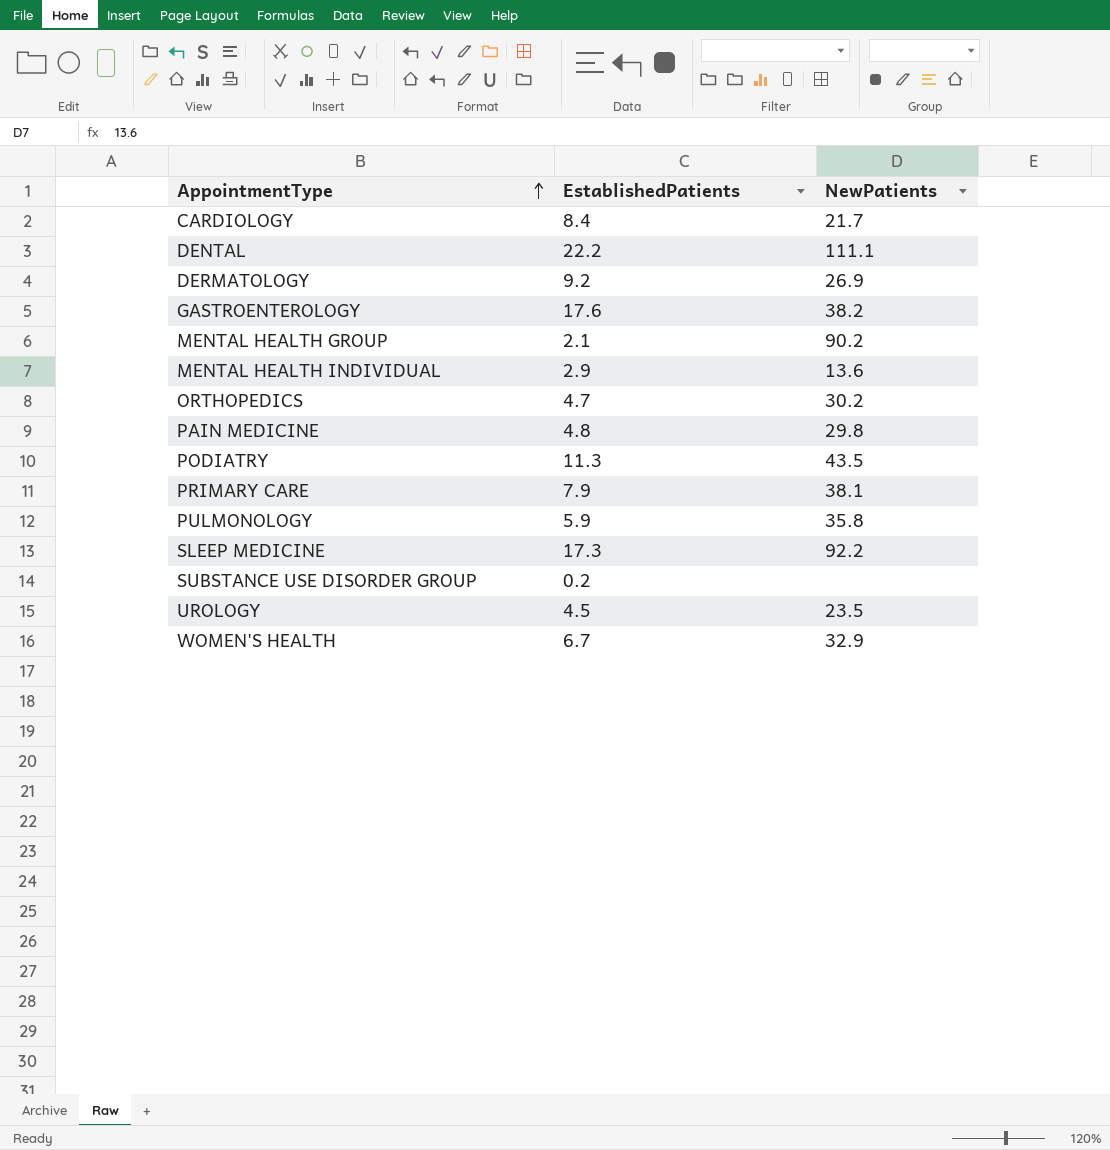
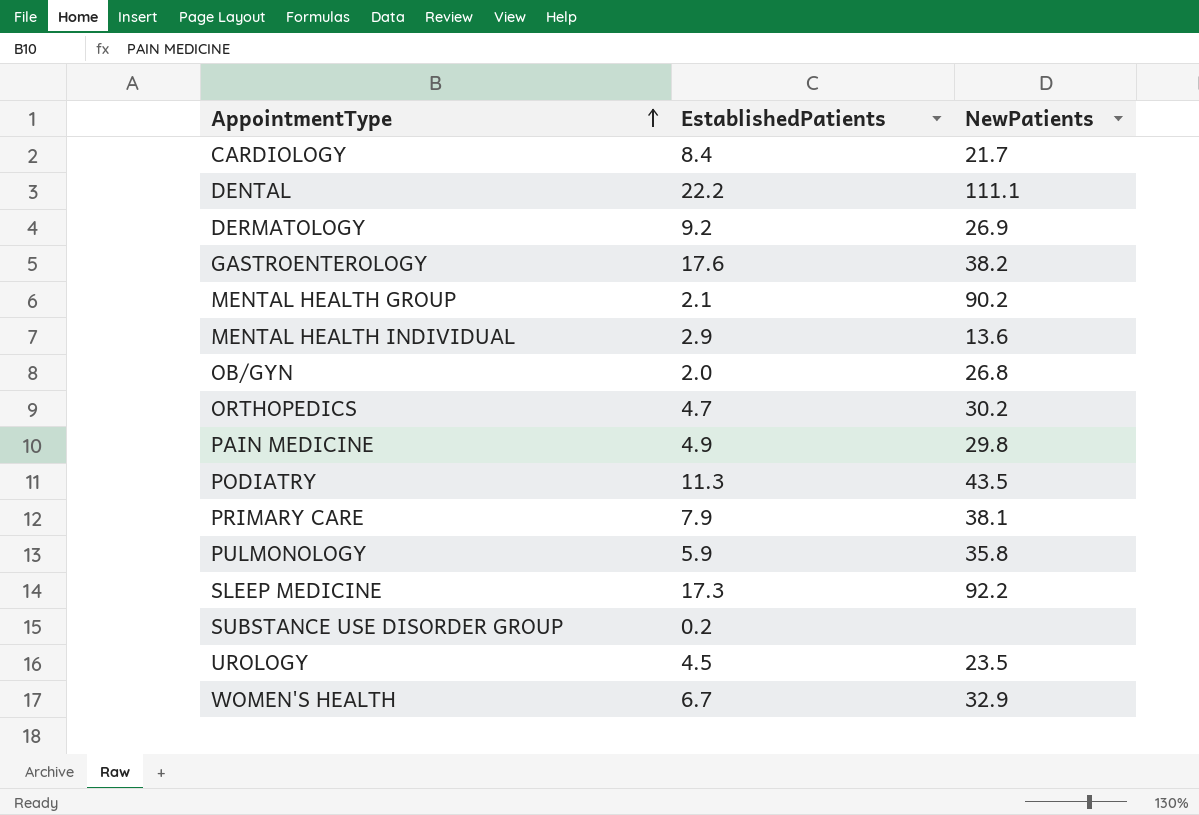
row OB/GYN: none -> 2.0 | 26.8
PAIN MEDICINE | EstablishedPatients: 4.8 -> 4.9

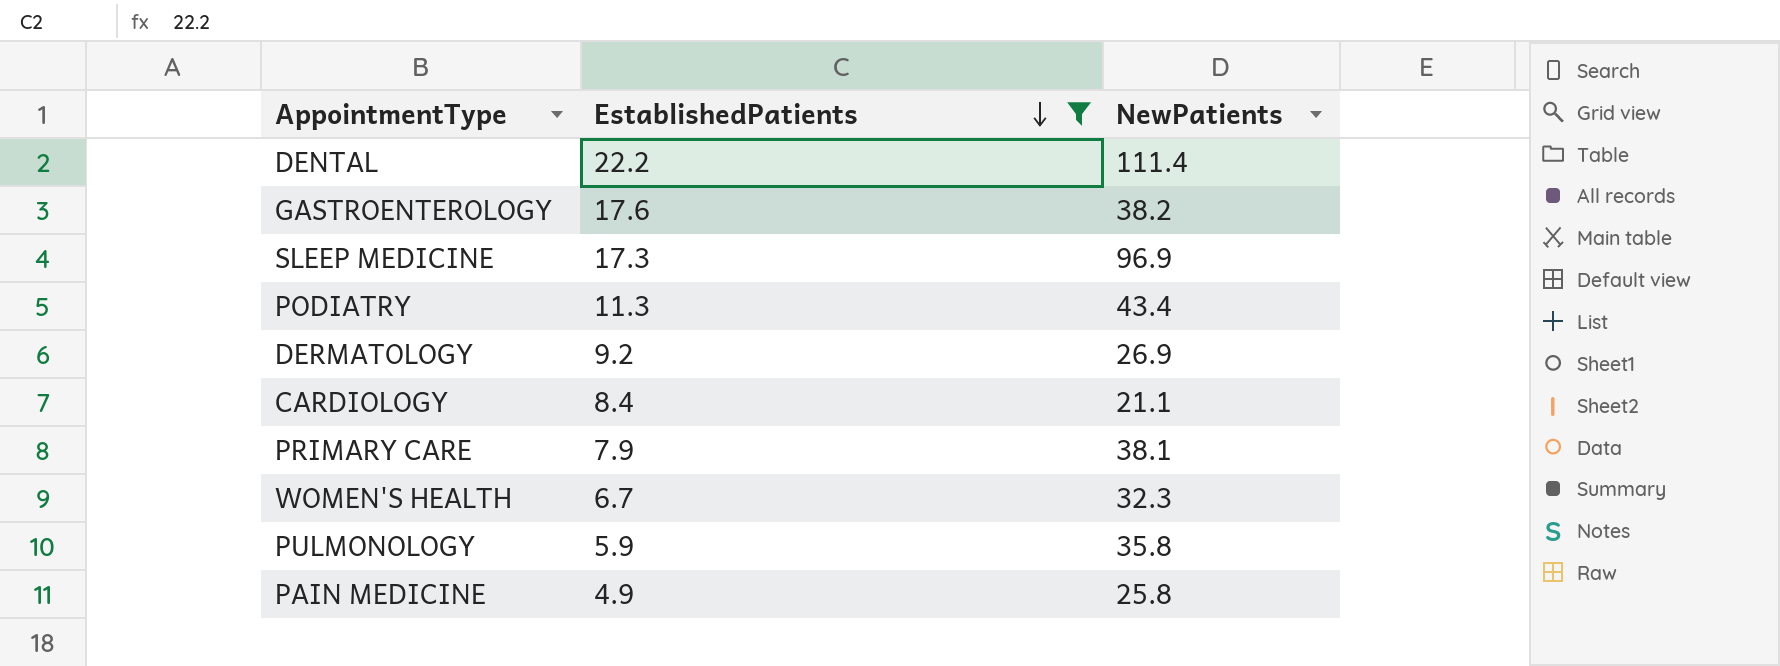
filter: none -> EstablishedPatients >= 4.9
row order: AppointmentType ascending -> EstablishedPatients descending
DENTAL | NewPatients: 111.1 -> 111.4
SLEEP MEDICINE | NewPatients: 92.2 -> 96.9
PODIATRY | NewPatients: 43.5 -> 43.4
CARDIOLOGY | NewPatients: 21.7 -> 21.1
WOMEN'S HEALTH | NewPatients: 32.9 -> 32.3
PAIN MEDICINE | NewPatients: 29.8 -> 25.8

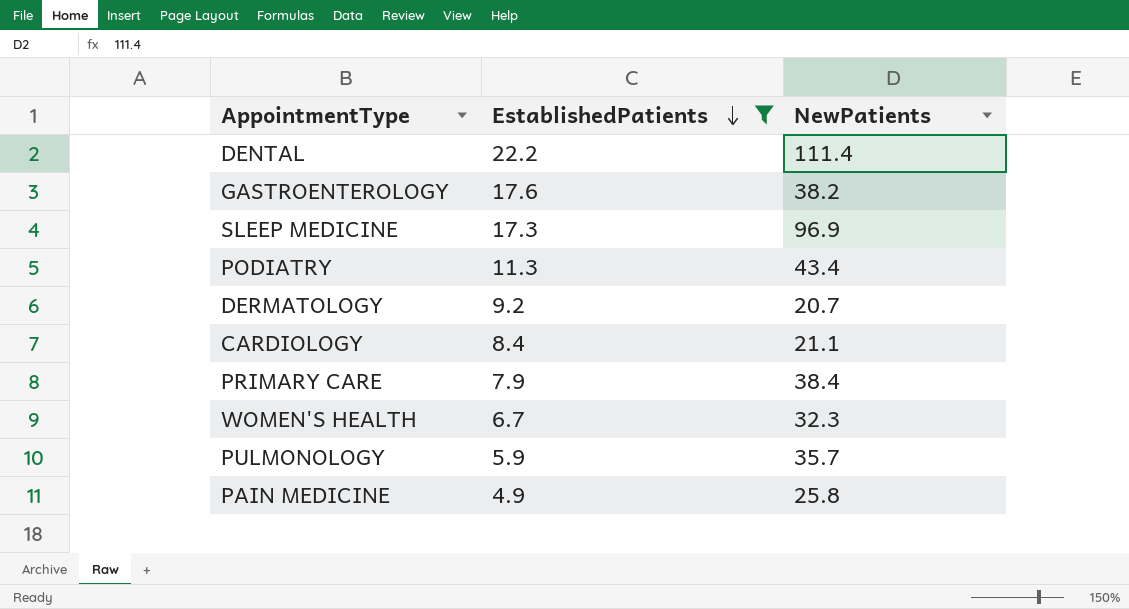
DERMATOLOGY | NewPatients: 26.9 -> 20.7
PRIMARY CARE | NewPatients: 38.1 -> 38.4
PULMONOLOGY | NewPatients: 35.8 -> 35.7

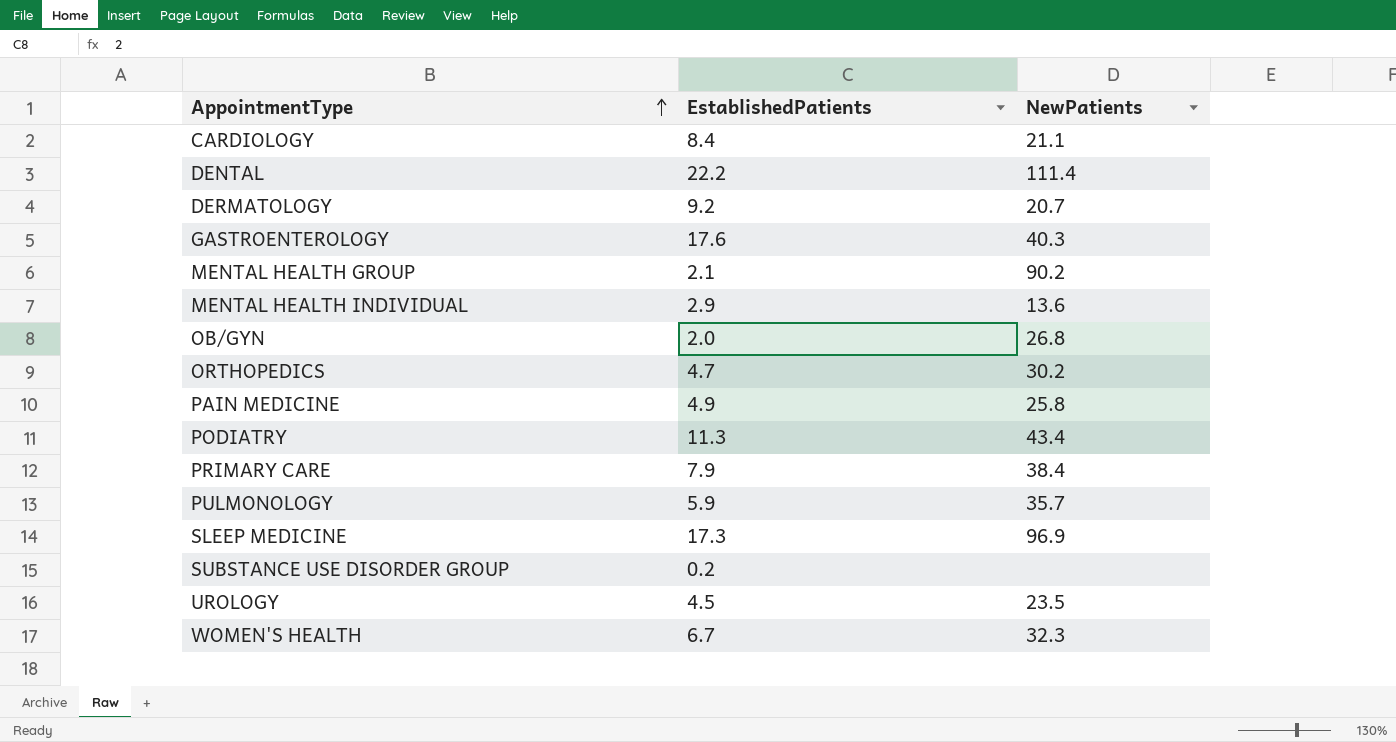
filter: EstablishedPatients >= 4.9 -> none
row order: EstablishedPatients descending -> AppointmentType ascending
GASTROENTEROLOGY | NewPatients: 38.2 -> 40.3

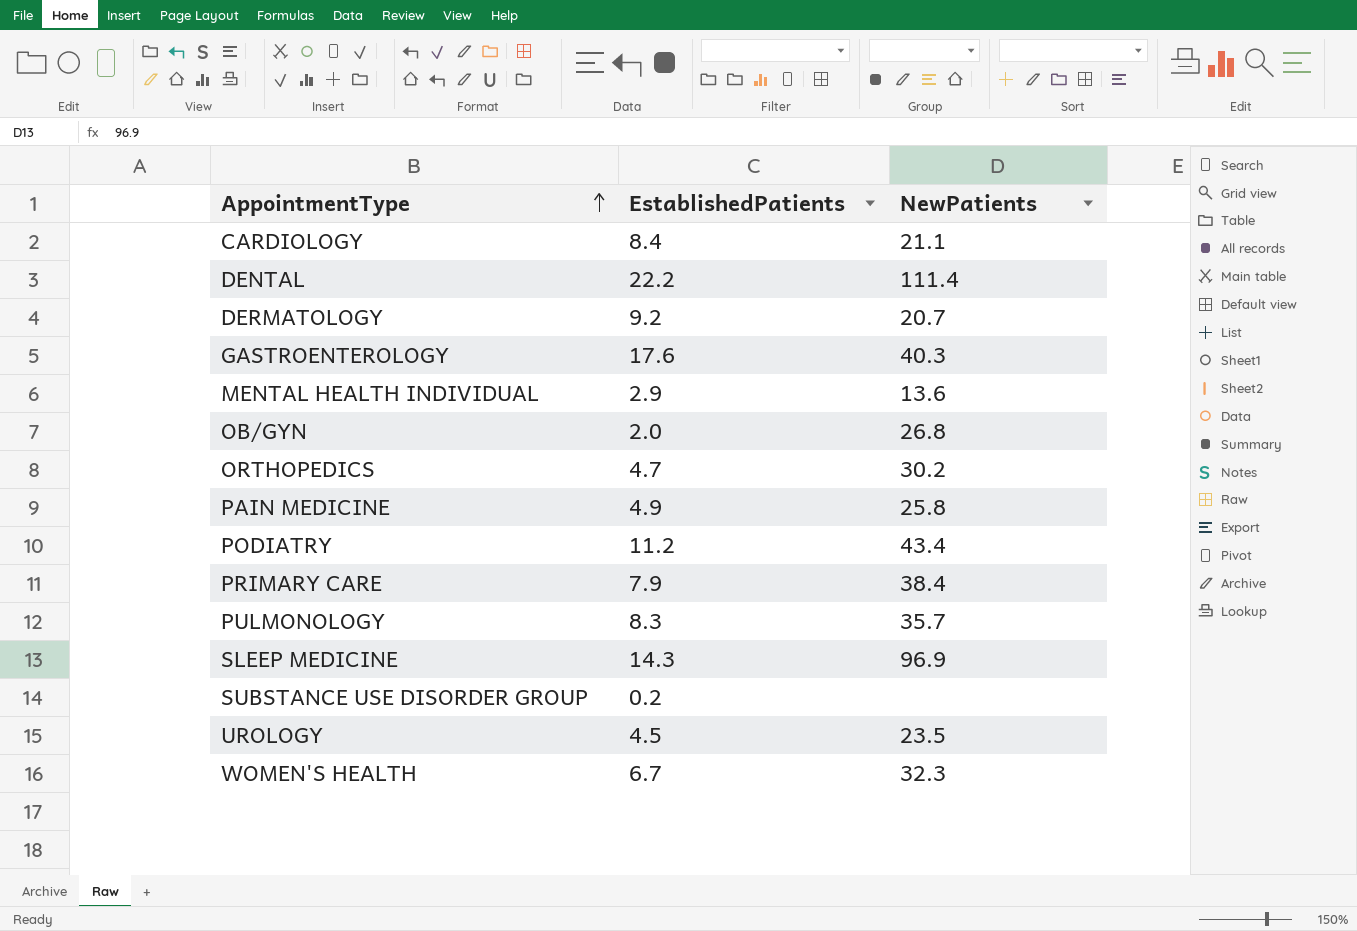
row MENTAL HEALTH GROUP: 2.1 | 90.2 -> none
PODIATRY | EstablishedPatients: 11.3 -> 11.2
PULMONOLOGY | EstablishedPatients: 5.9 -> 8.3
SLEEP MEDICINE | EstablishedPatients: 17.3 -> 14.3

